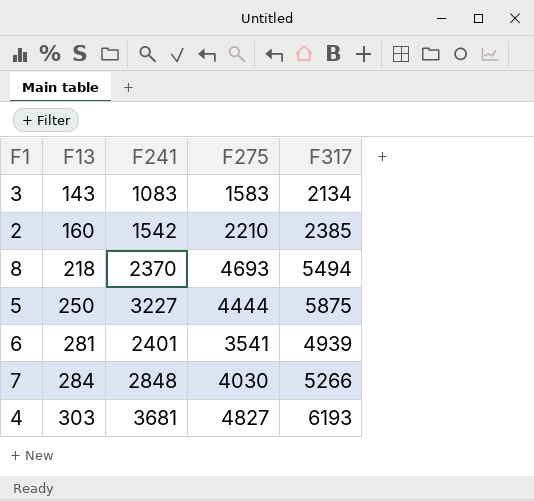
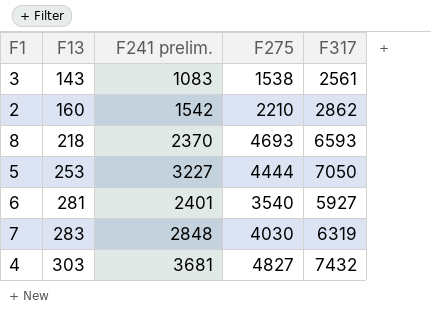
column name: F241 -> F241 prelim.
3 | F275: 1583 -> 1538
3 | F317: 2134 -> 2561
2 | F317: 2385 -> 2862
8 | F317: 5494 -> 6593
5 | F13: 250 -> 253
5 | F317: 5875 -> 7050
6 | F275: 3541 -> 3540
6 | F317: 4939 -> 5927
7 | F13: 284 -> 283
7 | F317: 5266 -> 6319
4 | F317: 6193 -> 7432

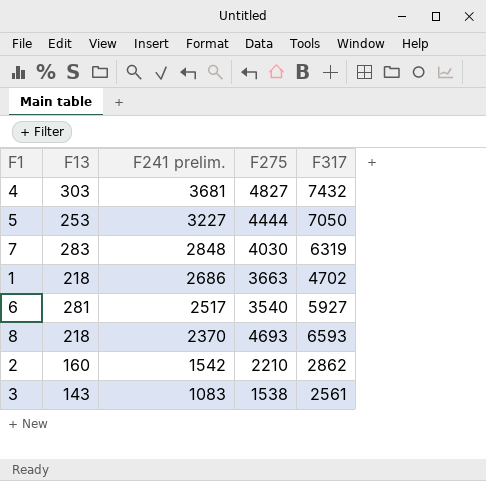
row order: F13 ascending -> F241 prelim. descending
row 1: none -> 218 | 2686 | 3663 | 4702
6 | F241 prelim.: 2401 -> 2517

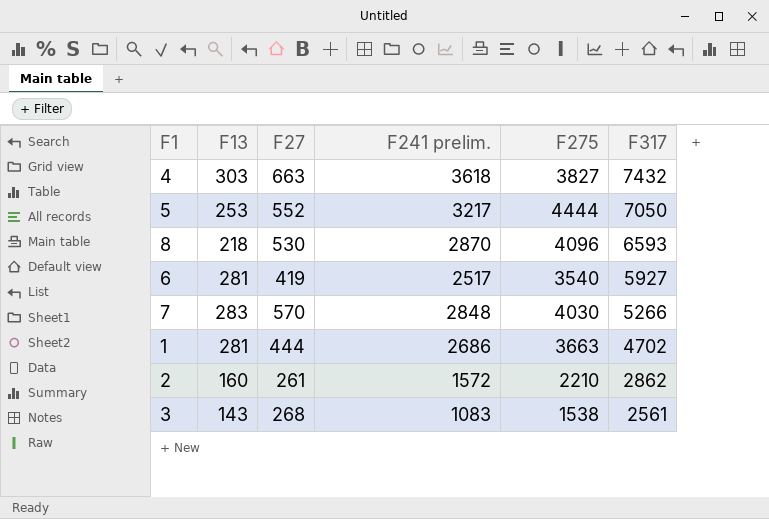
row order: F241 prelim. descending -> F317 descending
column F27 | position: none -> 3
4 | F241 prelim.: 3681 -> 3618
4 | F275: 4827 -> 3827
5 | F241 prelim.: 3227 -> 3217
8 | F241 prelim.: 2370 -> 2870
8 | F275: 4693 -> 4096
7 | F317: 6319 -> 5266
1 | F13: 218 -> 281
2 | F241 prelim.: 1542 -> 1572

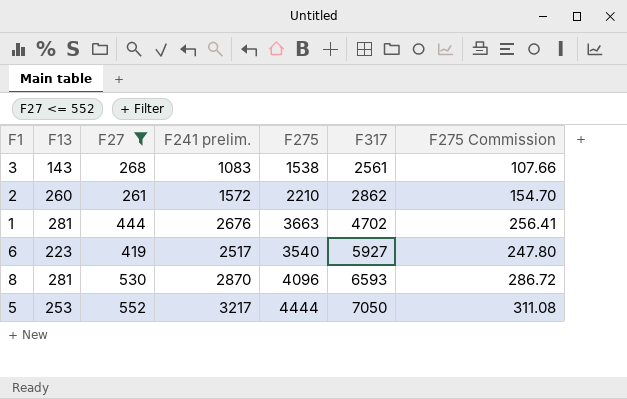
filter: none -> F27 <= 552
row order: F317 descending -> F317 ascending
column F275 Commission | formula: none -> [F275] * 0.07
2 | F13: 160 -> 260
1 | F241 prelim.: 2686 -> 2676
6 | F13: 281 -> 223
8 | F13: 218 -> 281

